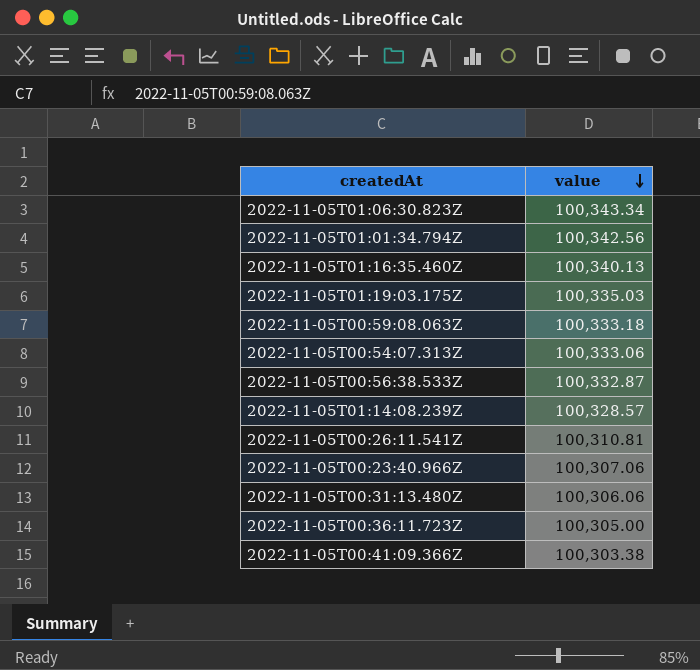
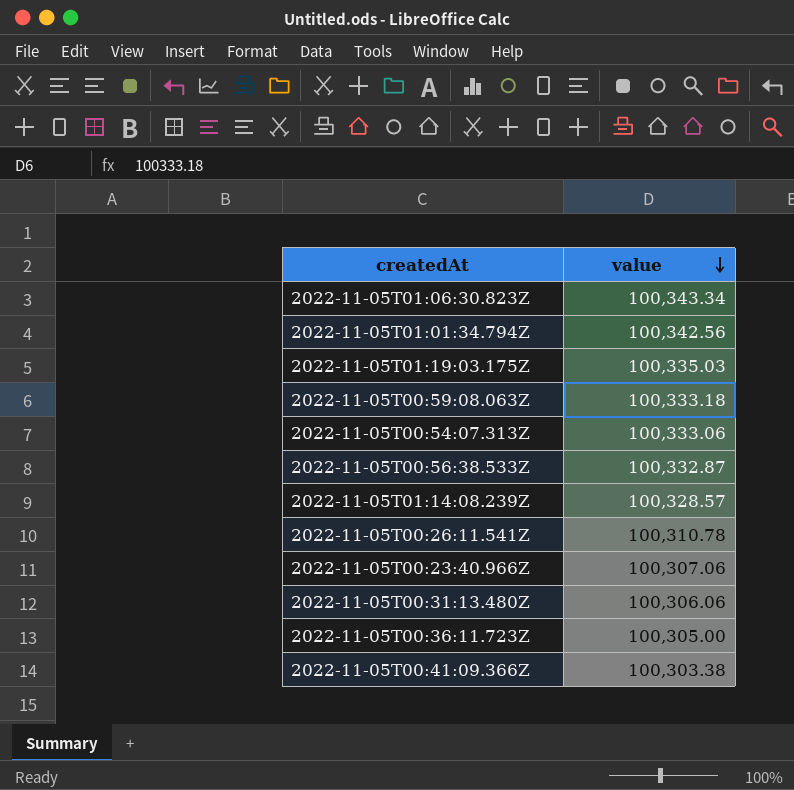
row 2022-11-05T01:16:35.460Z: 100,340.13 -> none
2022-11-05T00:26:11.541Z | value: 100,310.81 -> 100,310.78

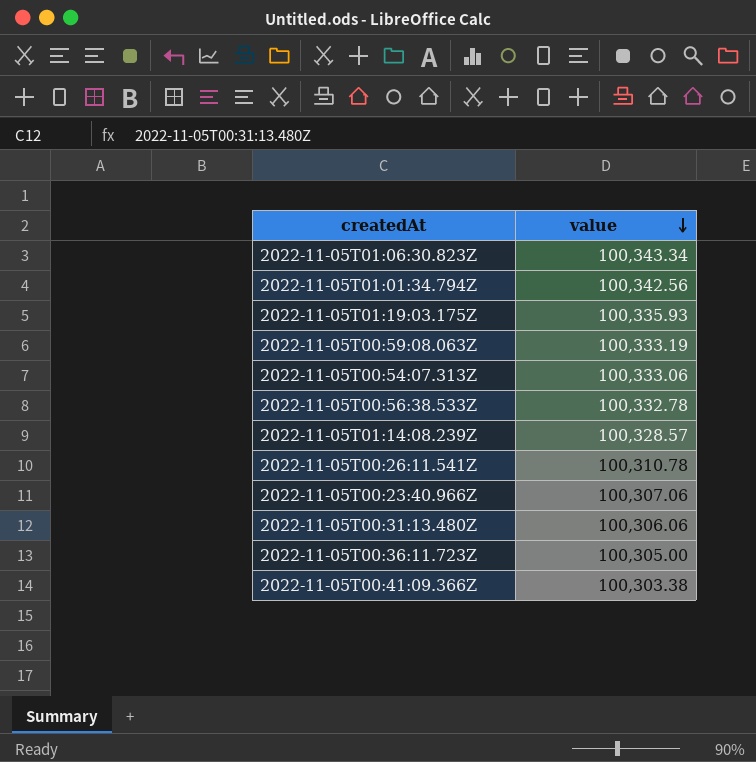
2022-11-05T01:19:03.175Z | value: 100,335.03 -> 100,335.93
2022-11-05T00:59:08.063Z | value: 100,333.18 -> 100,333.19
2022-11-05T00:56:38.533Z | value: 100,332.87 -> 100,332.78

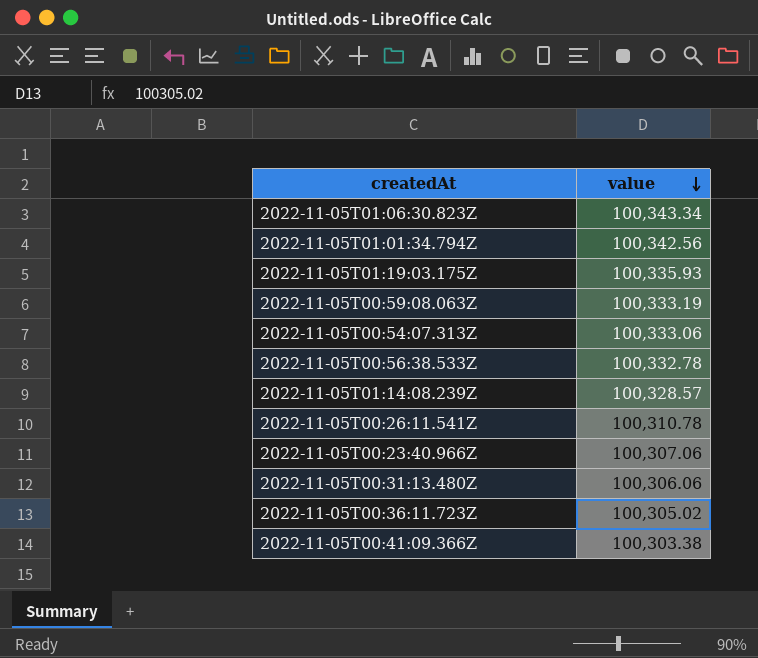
2022-11-05T00:36:11.723Z | value: 100,305.00 -> 100,305.02

